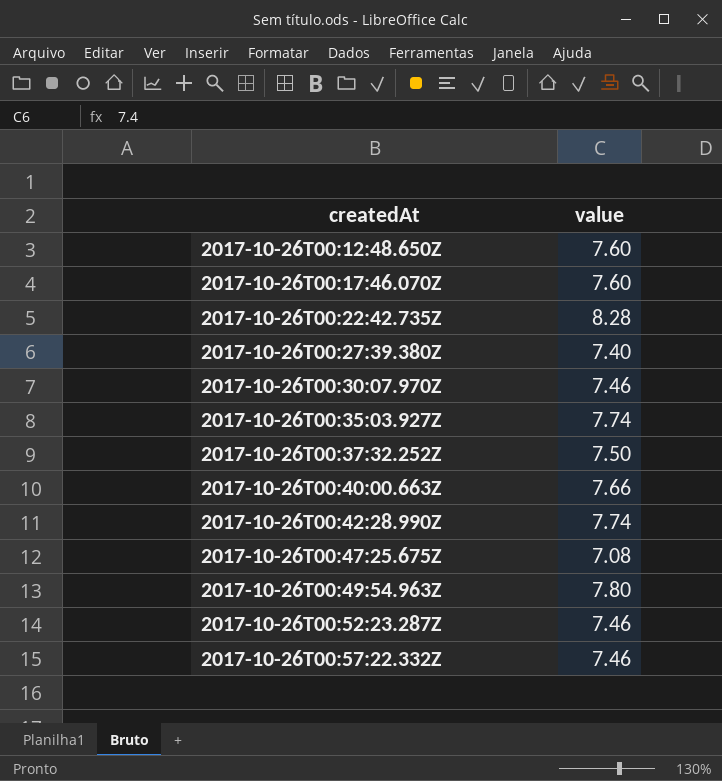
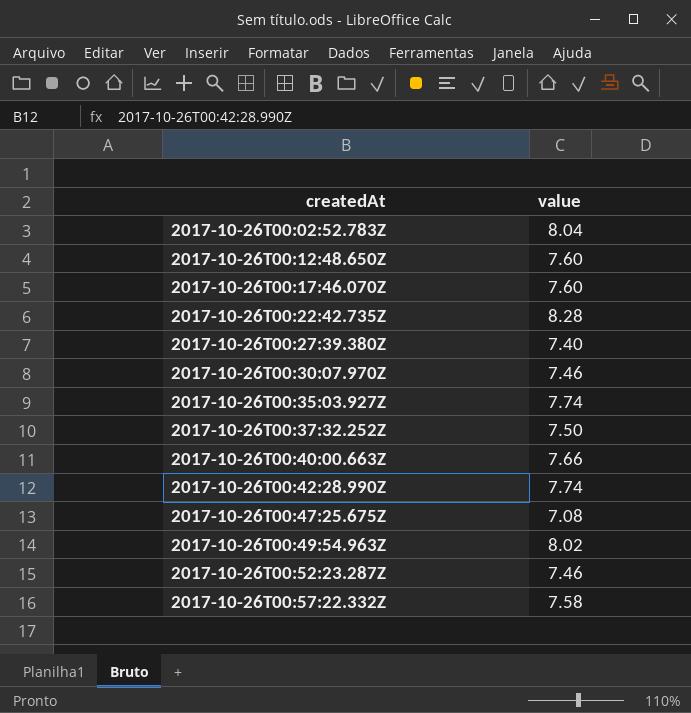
row 2017-10-26T00:02:52.783Z: none -> 8.04
2017-10-26T00:49:54.963Z | value: 7.80 -> 8.02
2017-10-26T00:57:22.332Z | value: 7.46 -> 7.58

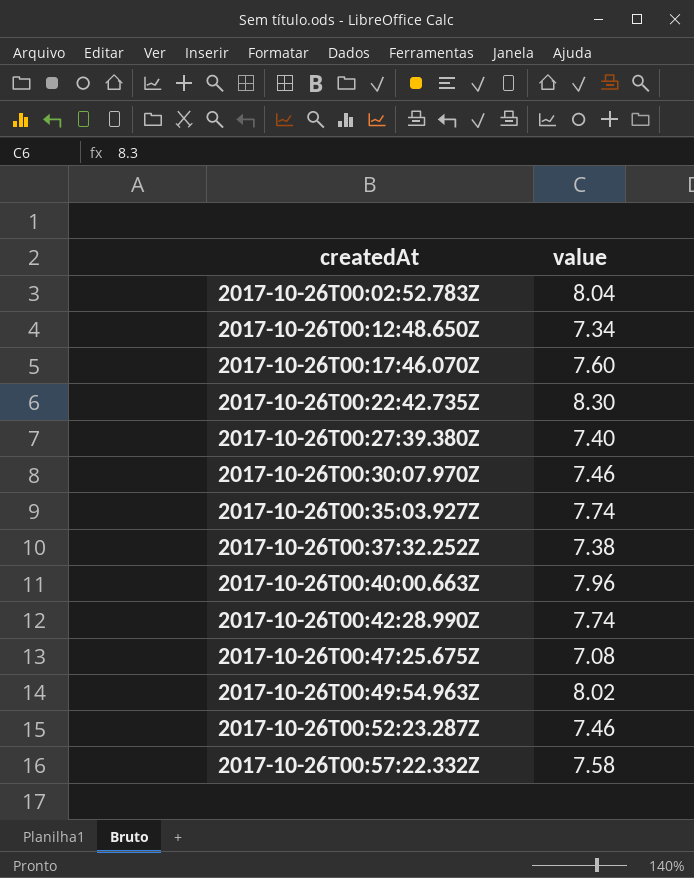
2017-10-26T00:12:48.650Z | value: 7.60 -> 7.34
2017-10-26T00:22:42.735Z | value: 8.28 -> 8.30
2017-10-26T00:37:32.252Z | value: 7.50 -> 7.38
2017-10-26T00:40:00.663Z | value: 7.66 -> 7.96

